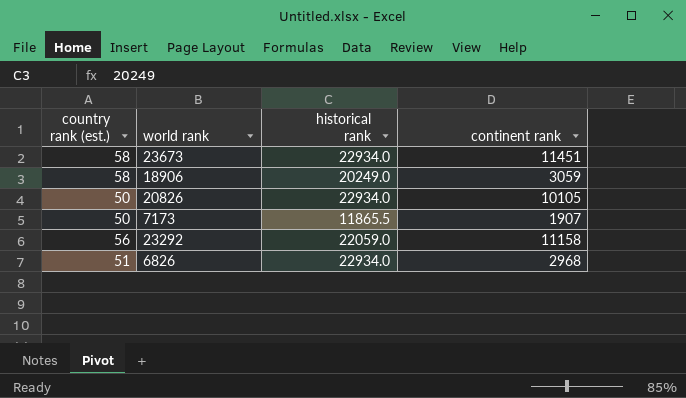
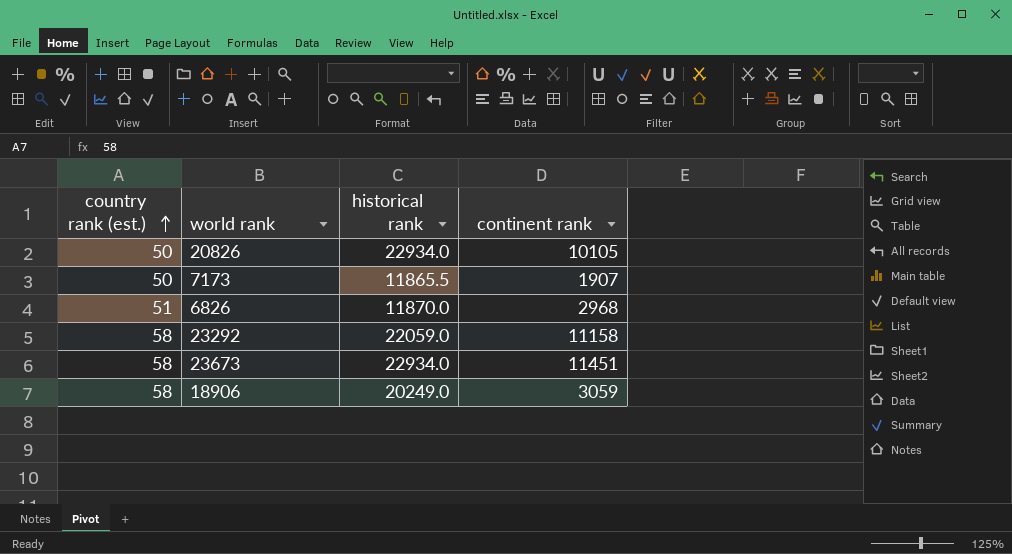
row order: none -> country rank (est.) ascending
6826 | historical rank: 22934.0 -> 11870.0
23292 | country rank (est.): 56 -> 58

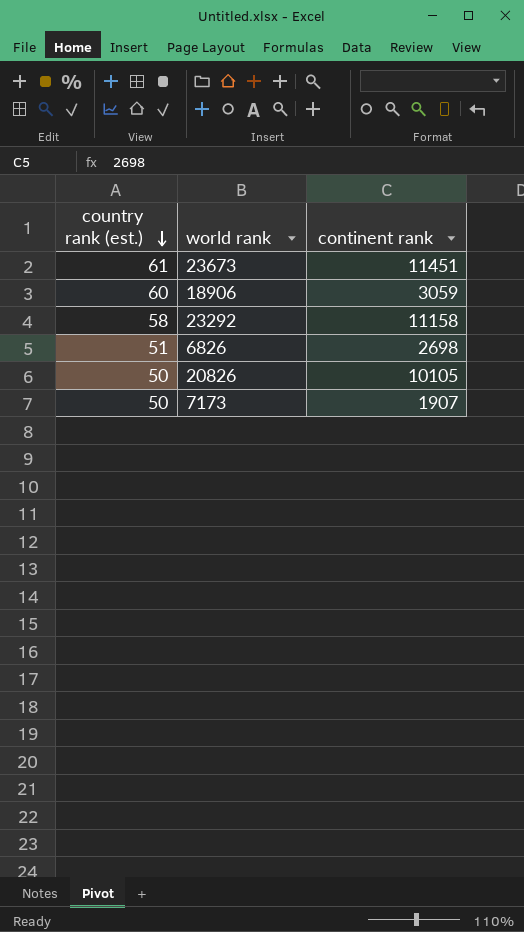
row order: country rank (est.) ascending -> country rank (est.) descending
column historical rank | position: 3 -> none
23673 | country rank (est.): 58 -> 61
18906 | country rank (est.): 58 -> 60
6826 | continent rank: 2968 -> 2698

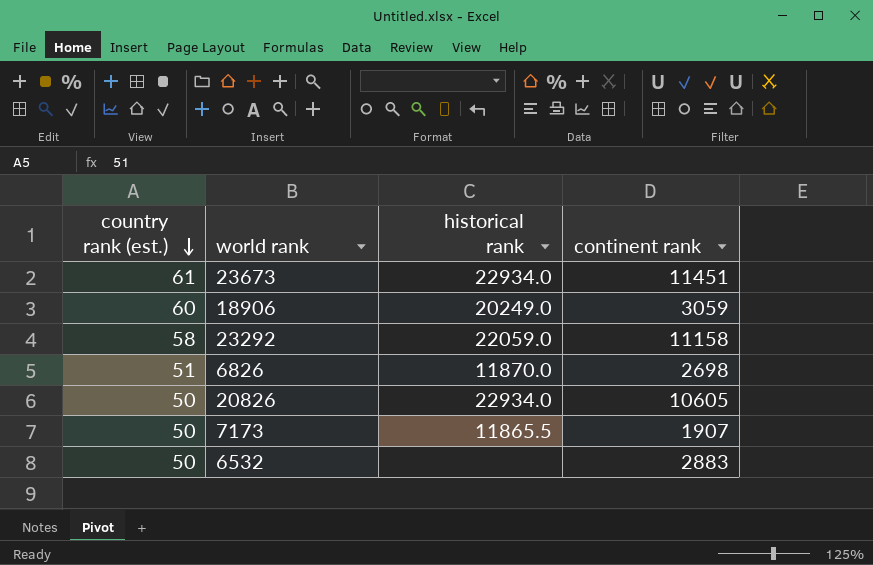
column historical rank | position: none -> 3
20826 | continent rank: 10105 -> 10605
row 6532: none -> 50 | none | 2883

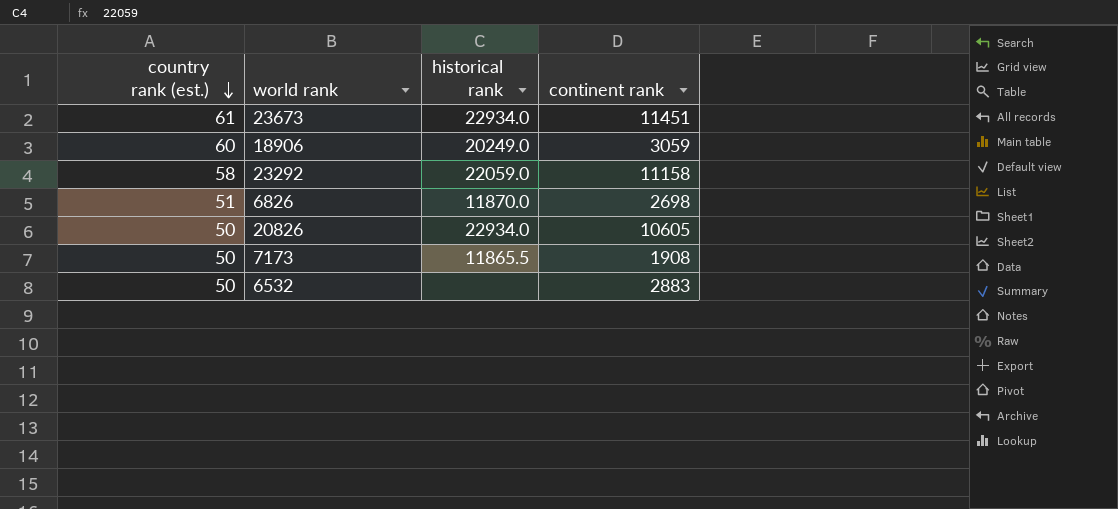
7173 | continent rank: 1907 -> 1908

